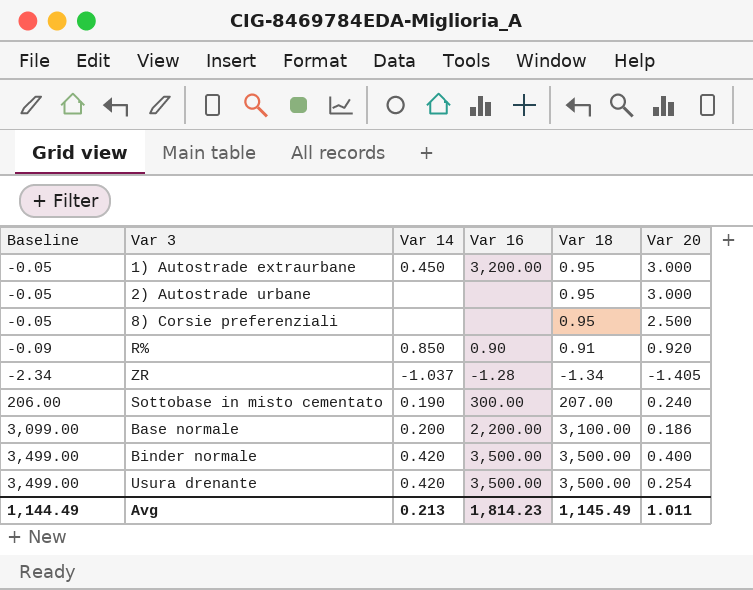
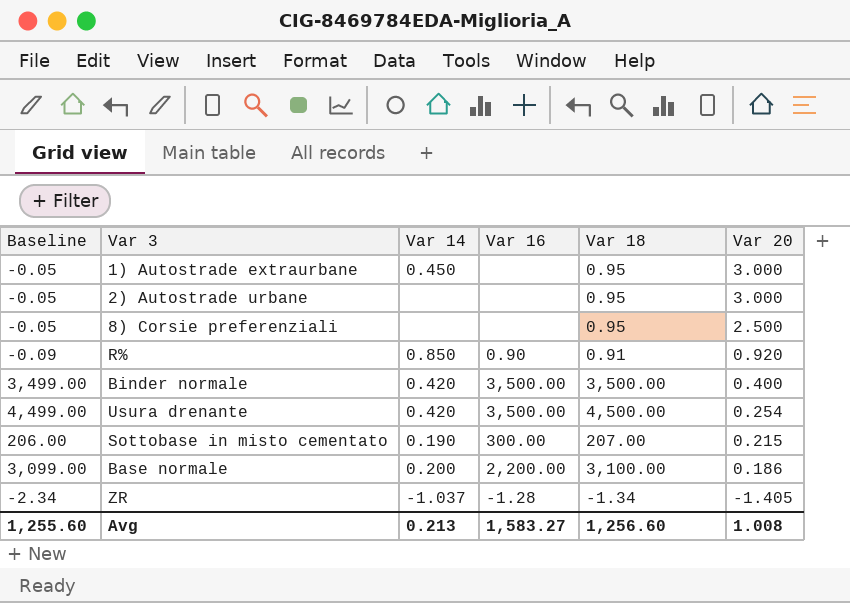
row order: none -> Var 20 descending
1) Autostrade extraurbane | Var 16: 3,200.00 -> none
Usura drenante | Baseline: 3,499.00 -> 4,499.00
Usura drenante | Var 18: 3,500.00 -> 4,500.00
Sottobase in misto cementato | Var 20: 0.240 -> 0.215
Avg | Baseline: 1,144.49 -> 1,255.60
Avg | Var 16: 1,814.23 -> 1,583.27
Avg | Var 18: 1,145.49 -> 1,256.60
Avg | Var 20: 1.011 -> 1.008

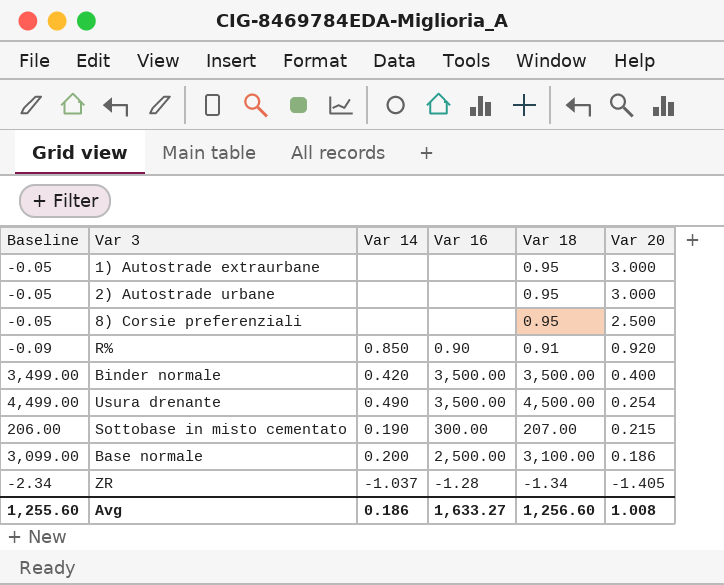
1) Autostrade extraurbane | Var 14: 0.450 -> none
Usura drenante | Var 14: 0.420 -> 0.490
Base normale | Var 16: 2,200.00 -> 2,500.00
Avg | Var 14: 0.213 -> 0.186
Avg | Var 16: 1,583.27 -> 1,633.27

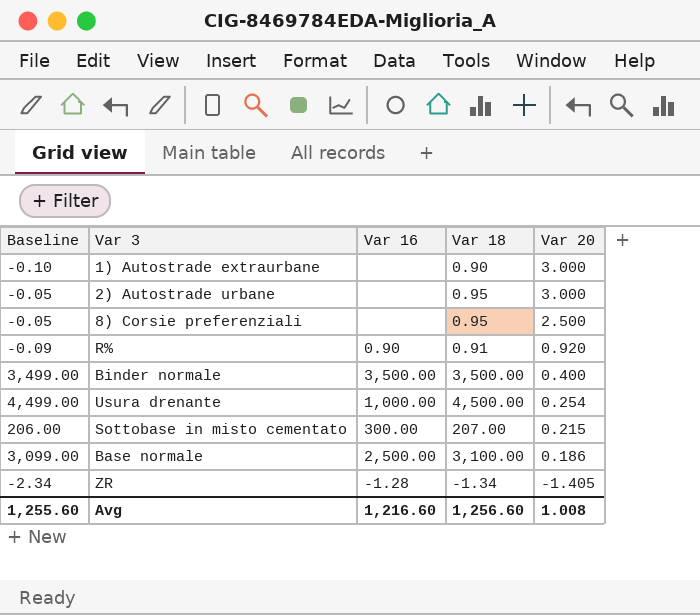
column Var 14 | position: 3 -> none
1) Autostrade extraurbane | Baseline: -0.05 -> -0.10
1) Autostrade extraurbane | Var 18: 0.95 -> 0.90
Usura drenante | Var 16: 3,500.00 -> 1,000.00
Avg | Var 16: 1,633.27 -> 1,216.60

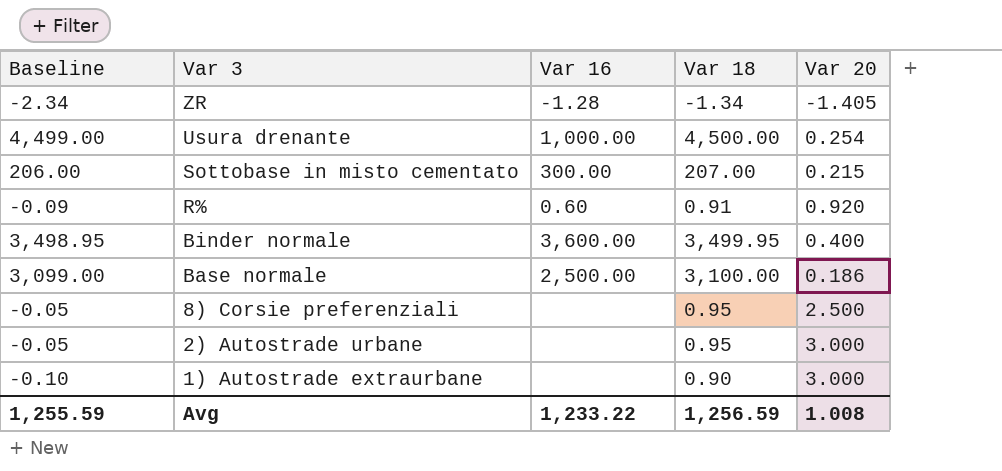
row order: Var 20 descending -> Var 3 descending
R% | Var 16: 0.90 -> 0.60
Binder normale | Baseline: 3,499.00 -> 3,498.95
Binder normale | Var 16: 3,500.00 -> 3,600.00
Binder normale | Var 18: 3,500.00 -> 3,499.95
Avg | Baseline: 1,255.60 -> 1,255.59
Avg | Var 16: 1,216.60 -> 1,233.22
Avg | Var 18: 1,256.60 -> 1,256.59

